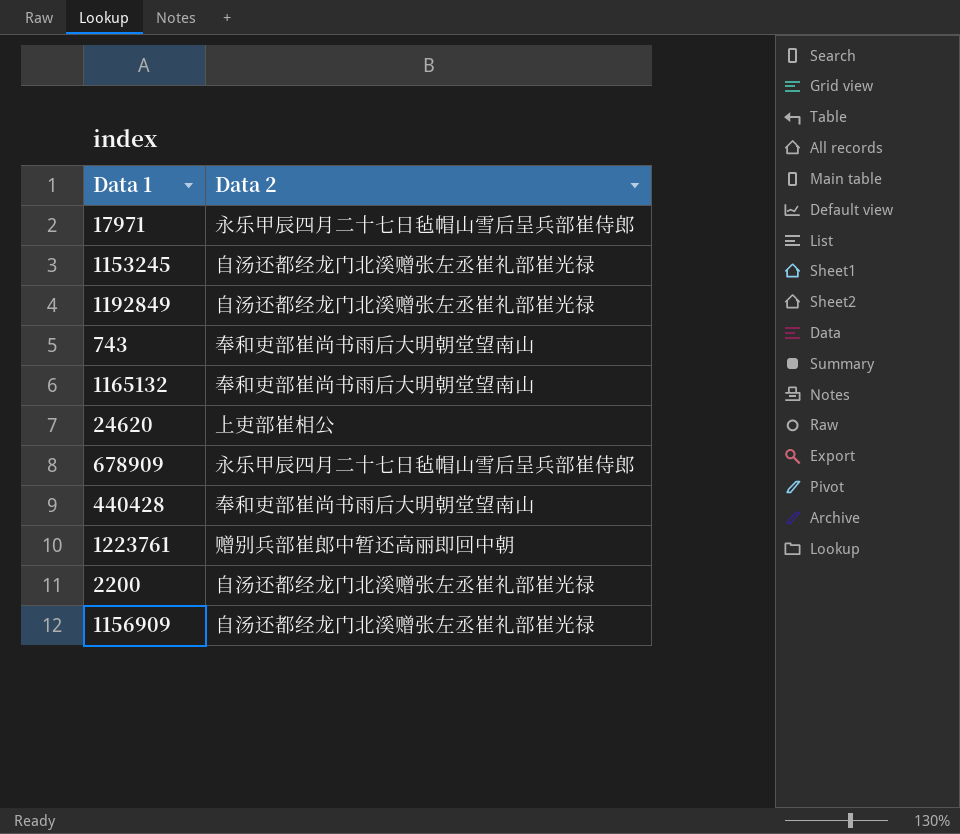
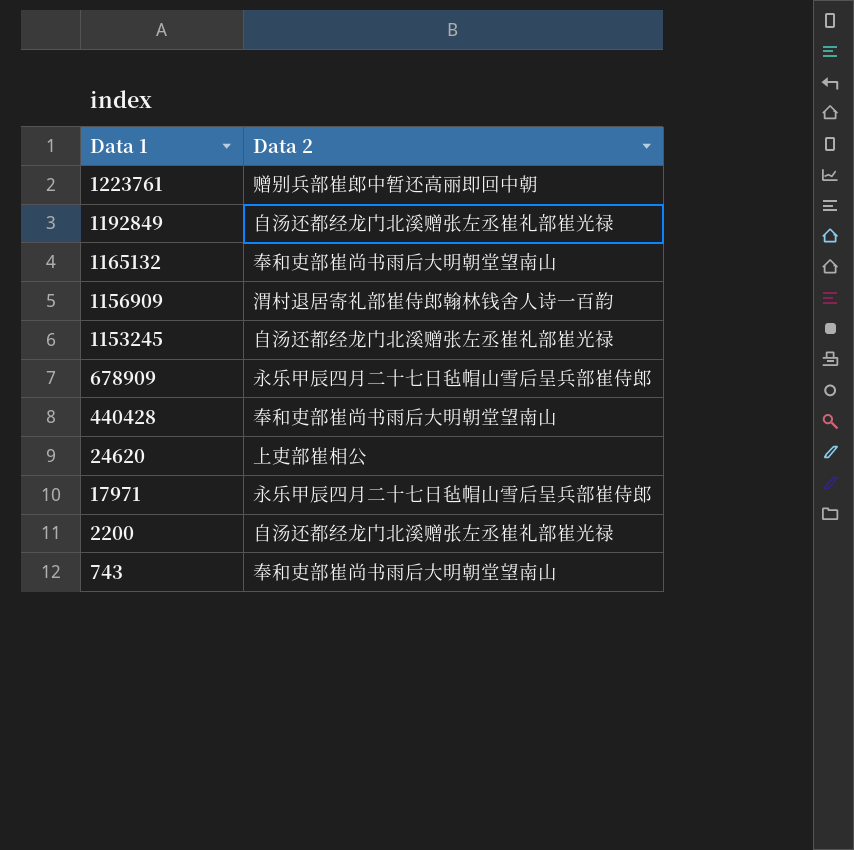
row order: none -> Data 1 descending
1156909 | Data 2: 自汤还都经龙门北溪赠张左丞崔礼部崔光禄 -> 渭村退居寄礼部崔侍郎翰林钱舍人诗一百韵

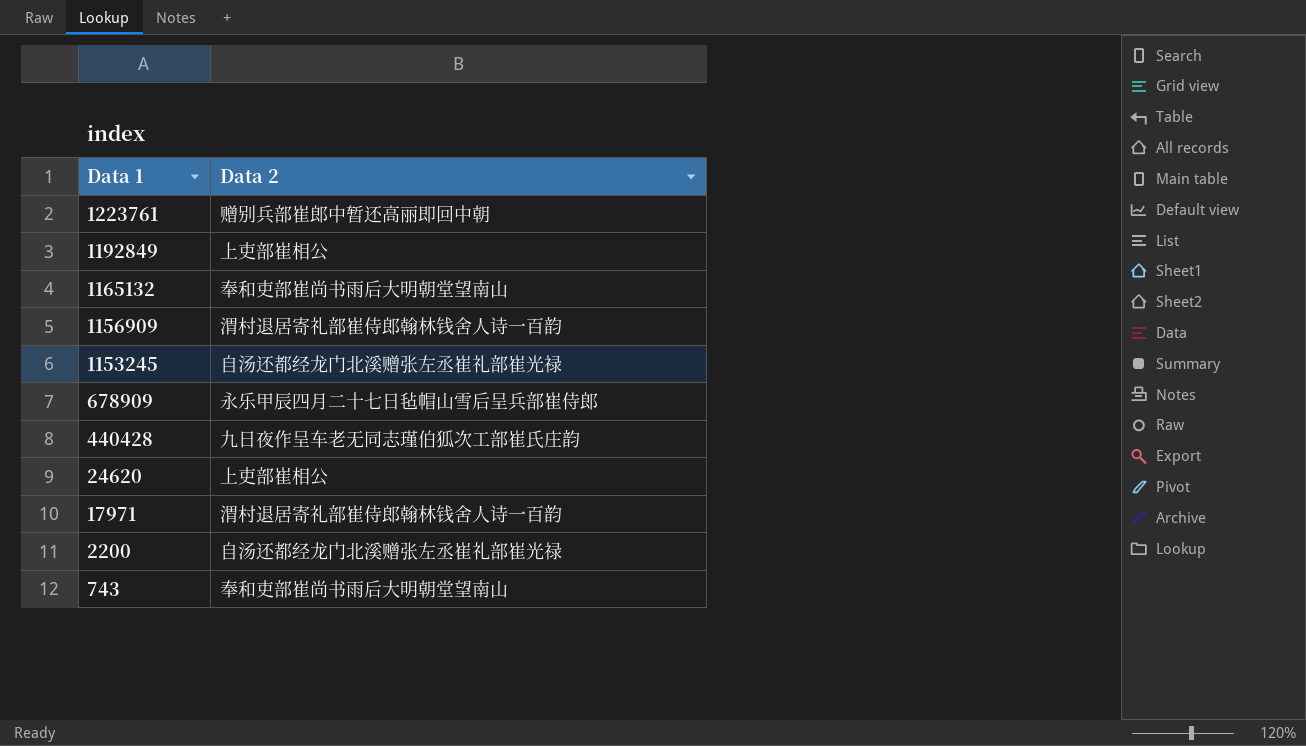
1192849 | Data 2: 自汤还都经龙门北溪赠张左丞崔礼部崔光禄 -> 上吏部崔相公
440428 | Data 2: 奉和吏部崔尚书雨后大明朝堂望南山 -> 九日夜作呈车老无同志瑾伯狐次工部崔氏庄韵
17971 | Data 2: 永乐甲辰四月二十七日毡帽山雪后呈兵部崔侍郎 -> 渭村退居寄礼部崔侍郎翰林钱舍人诗一百韵

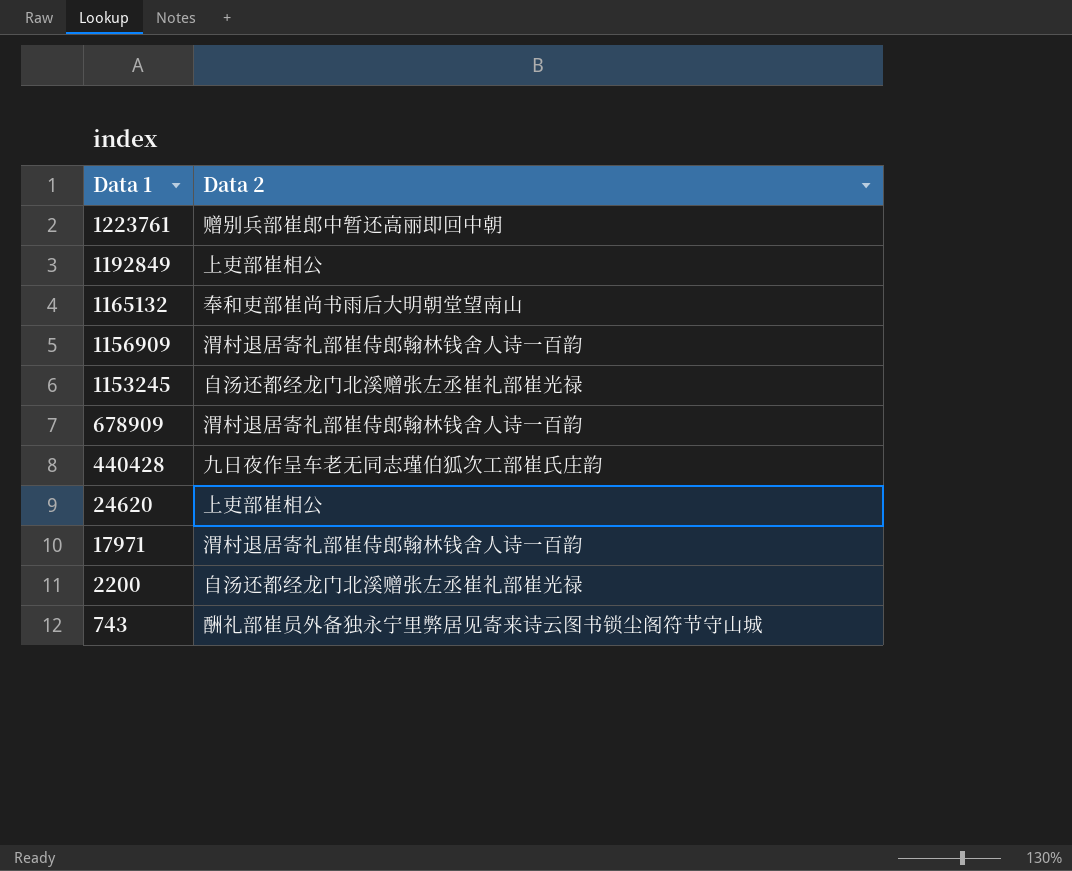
678909 | Data 2: 永乐甲辰四月二十七日毡帽山雪后呈兵部崔侍郎 -> 渭村退居寄礼部崔侍郎翰林钱舍人诗一百韵
743 | Data 2: 奉和吏部崔尚书雨后大明朝堂望南山 -> 酬礼部崔员外备独永宁里弊居见寄来诗云图书锁尘阁符节守山城

